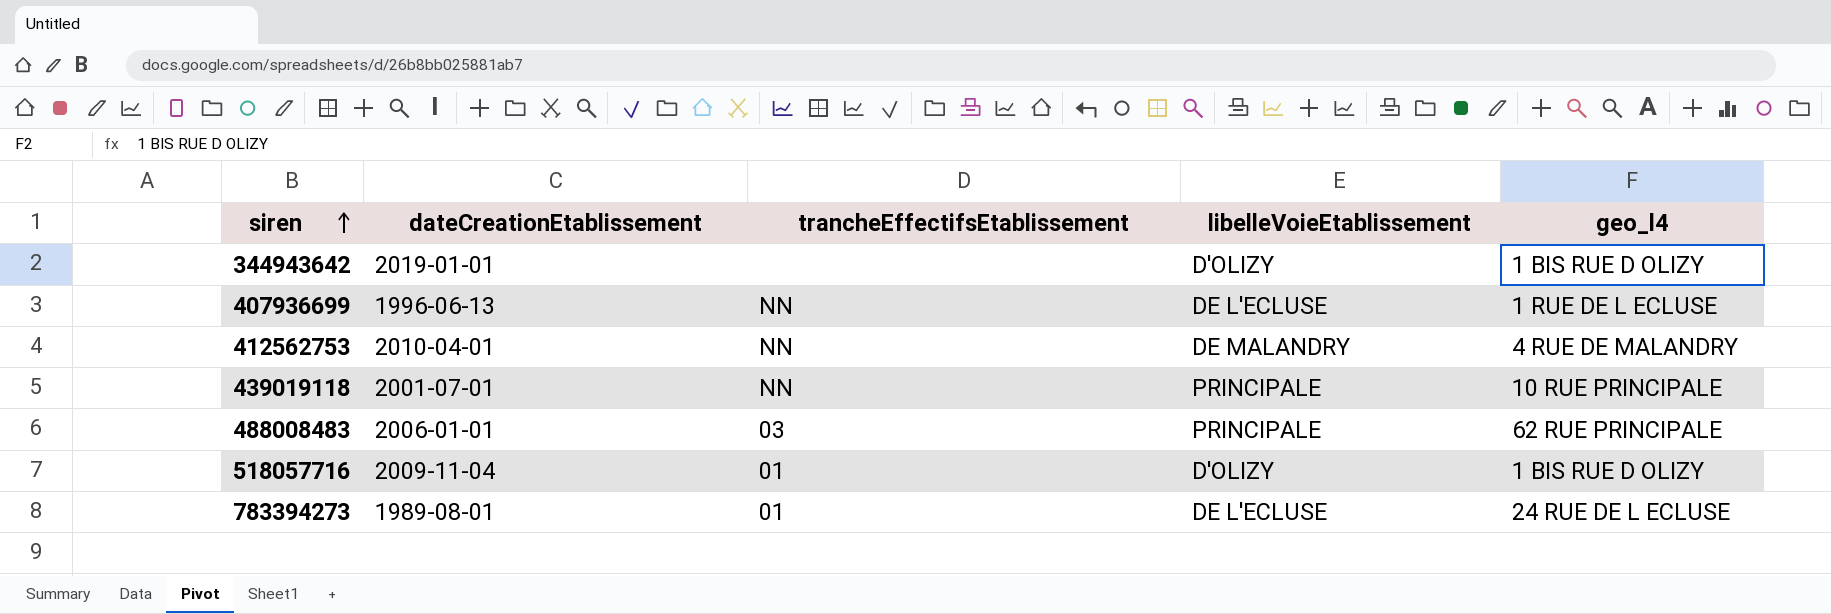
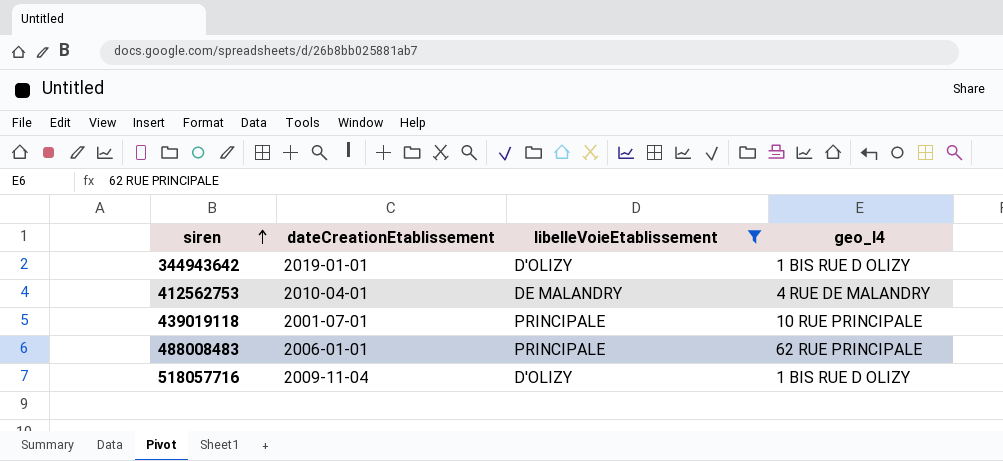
filter: none -> libelleVoieEtablissement != DE L'ECLUSE
column trancheEffectifsEtablissement | position: 3 -> none

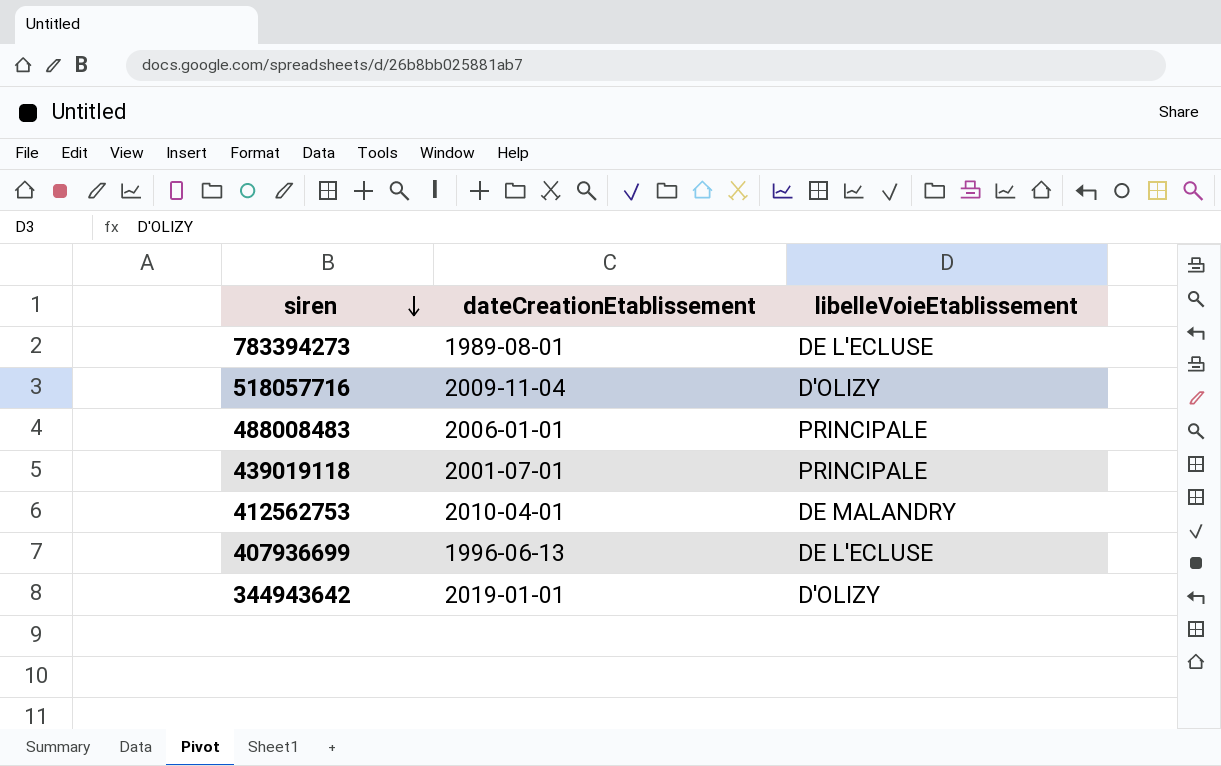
filter: libelleVoieEtablissement != DE L'ECLUSE -> none
row order: siren ascending -> siren descending
column geo_l4 | position: 4 -> none

